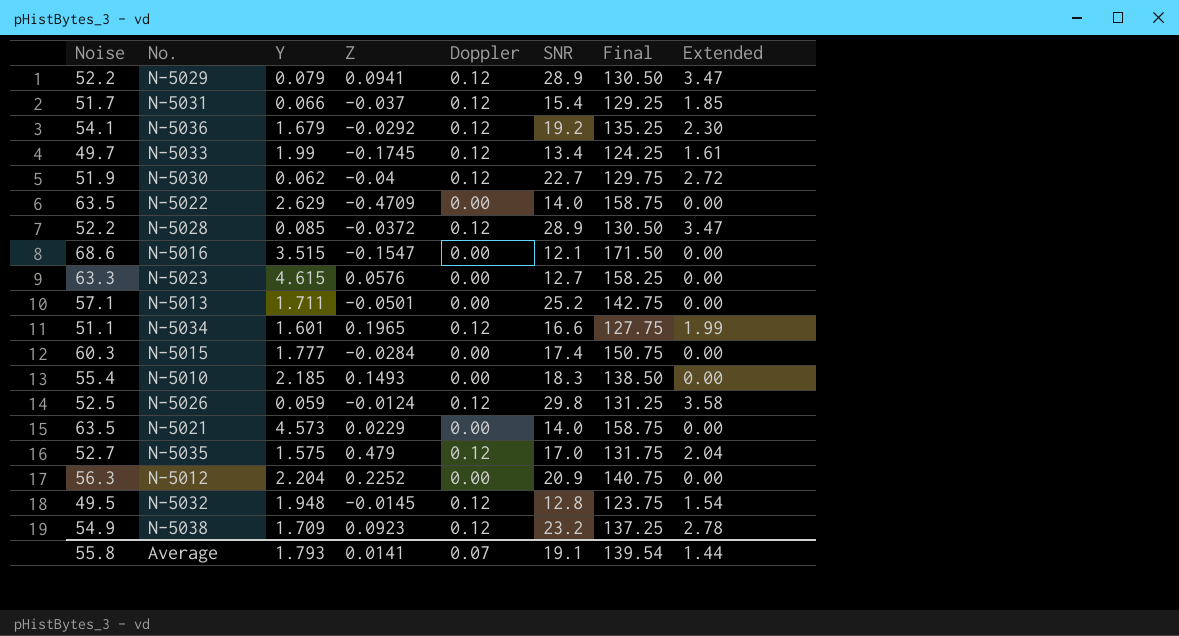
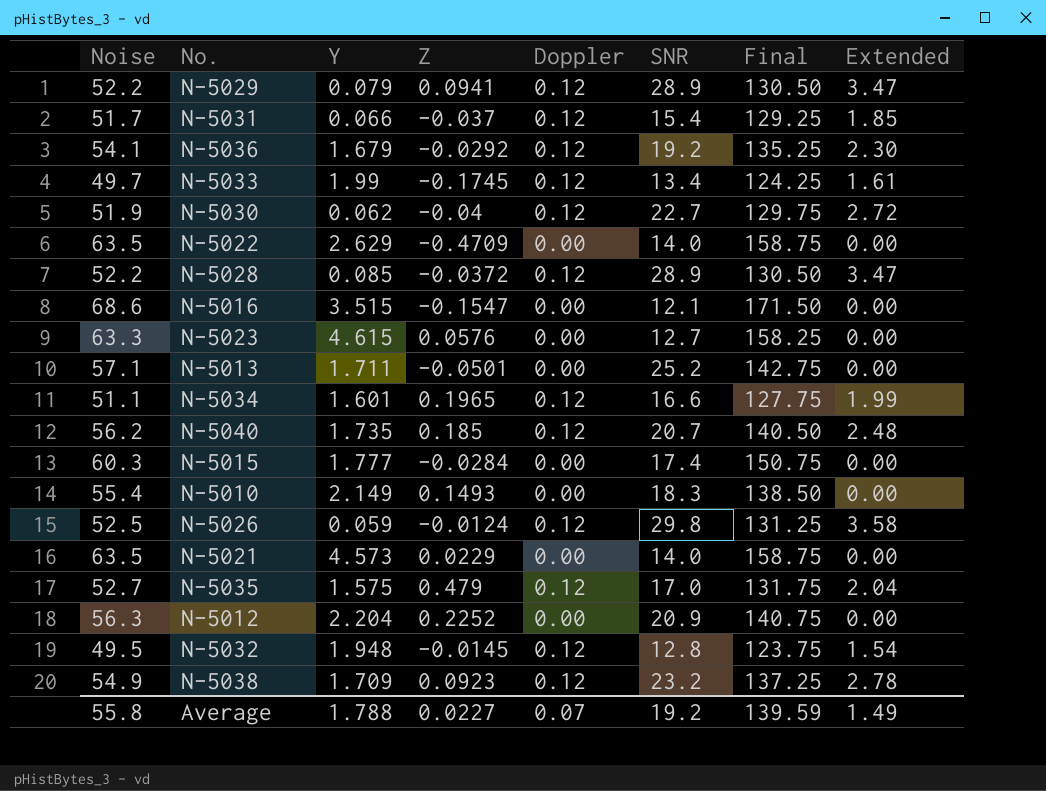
row N-5040: none -> 56.2 | 1.735 | 0.185 | 0.12 | 20.7 | 140.50 | 2.48
N-5010 | Y: 2.185 -> 2.149
Average | Y: 1.793 -> 1.788
Average | Z: 0.0141 -> 0.0227
Average | SNR: 19.1 -> 19.2
Average | Final: 139.54 -> 139.59
Average | Extended: 1.44 -> 1.49

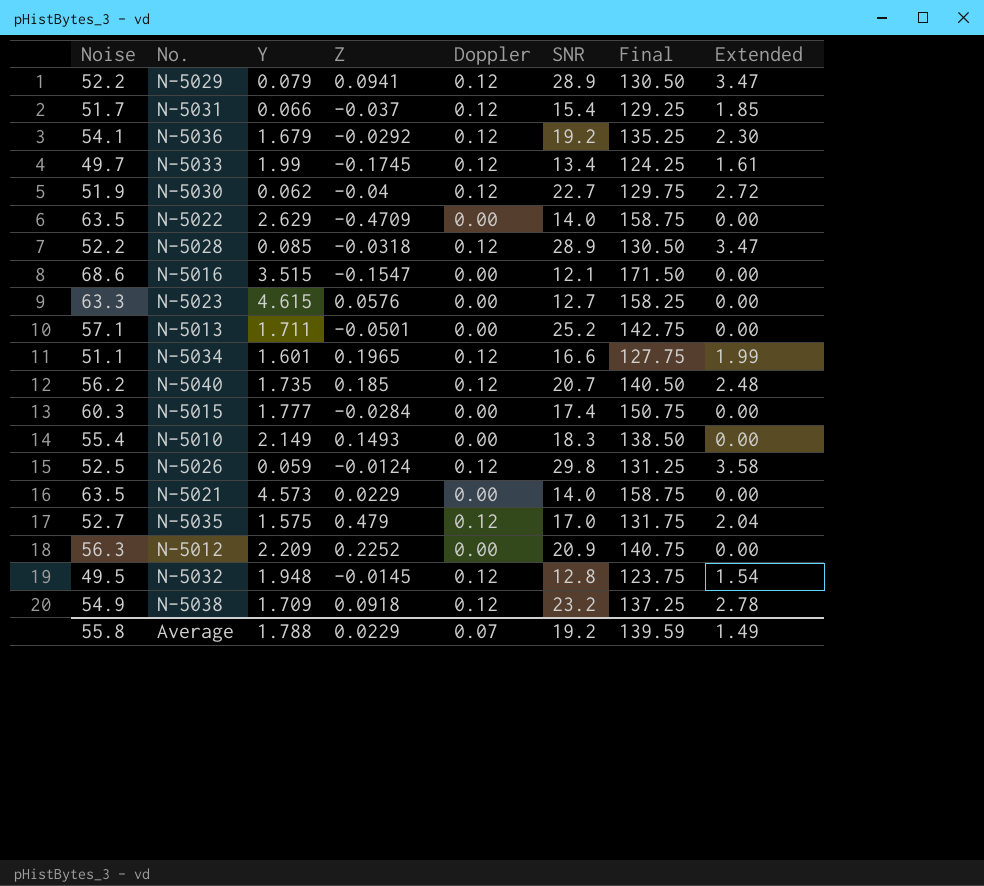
N-5028 | Z: -0.0372 -> -0.0318
N-5012 | Y: 2.204 -> 2.209
N-5038 | Z: 0.0923 -> 0.0918
Average | Z: 0.0227 -> 0.0229

